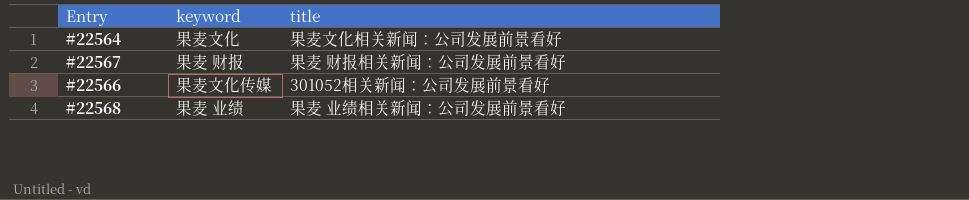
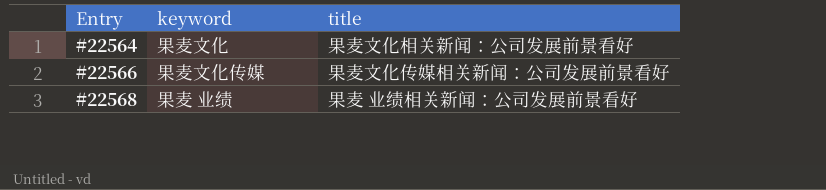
row #22567: 果麦 财报 | 果麦 财报相关新闻：公司发展前景看好 -> none
#22566 | title: 301052相关新闻：公司发展前景看好 -> 果麦文化传媒相关新闻：公司发展前景看好

